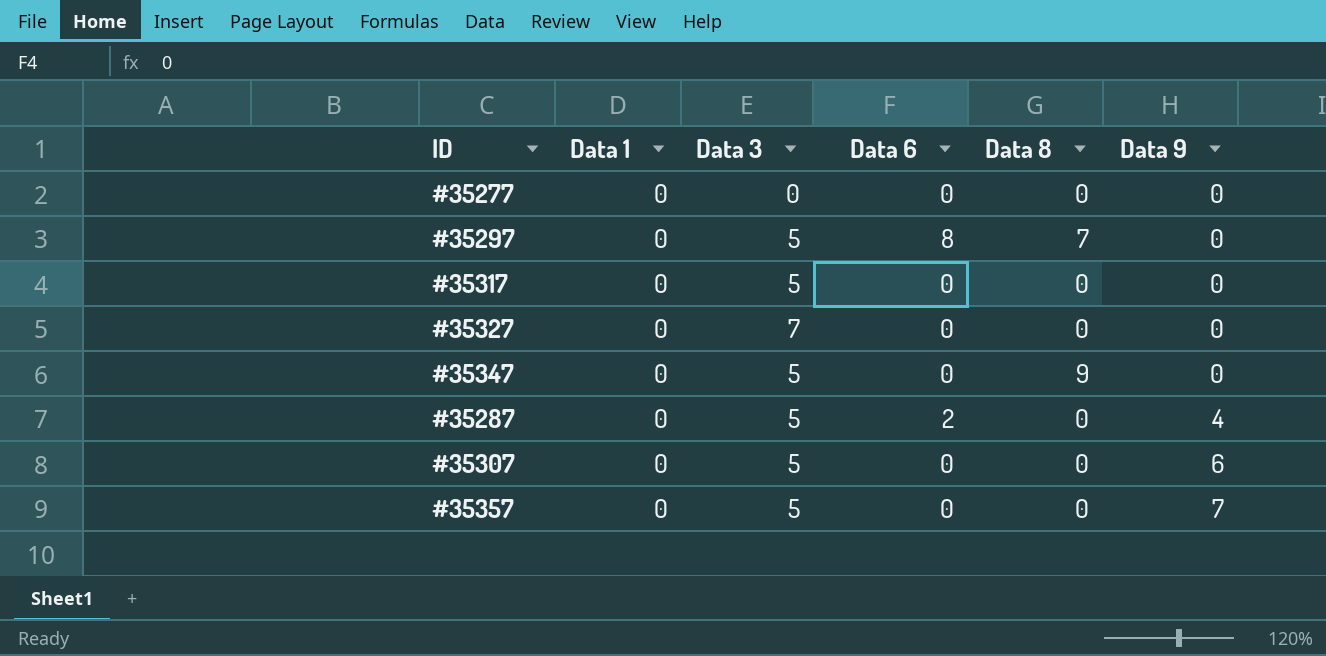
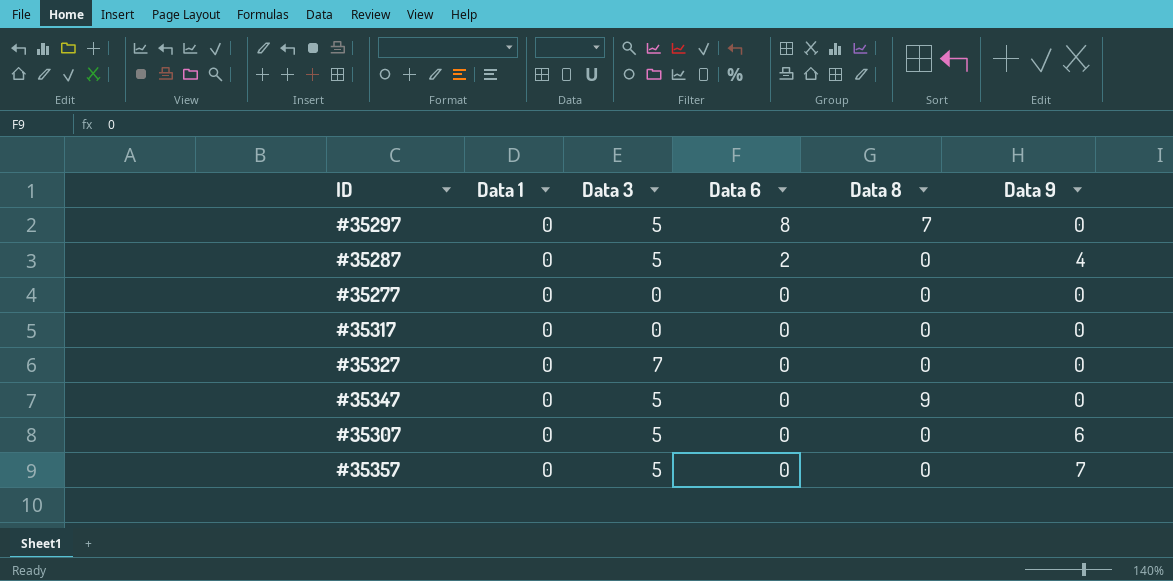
row order: Data 9 ascending -> Data 6 descending
#35317 | Data 3: 5 -> 0

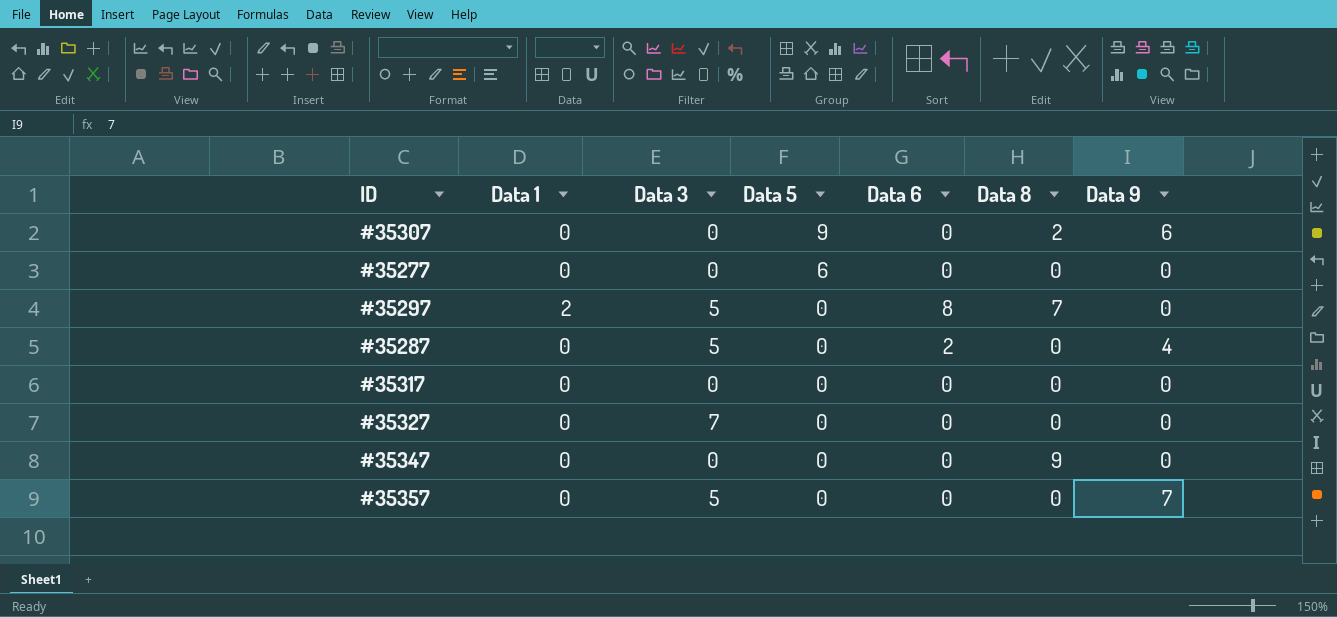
row order: Data 6 descending -> Data 5 descending
column Data 5 | position: none -> 4
#35307 | Data 3: 5 -> 0
#35307 | Data 8: 0 -> 2
#35297 | Data 1: 0 -> 2
#35347 | Data 3: 5 -> 0

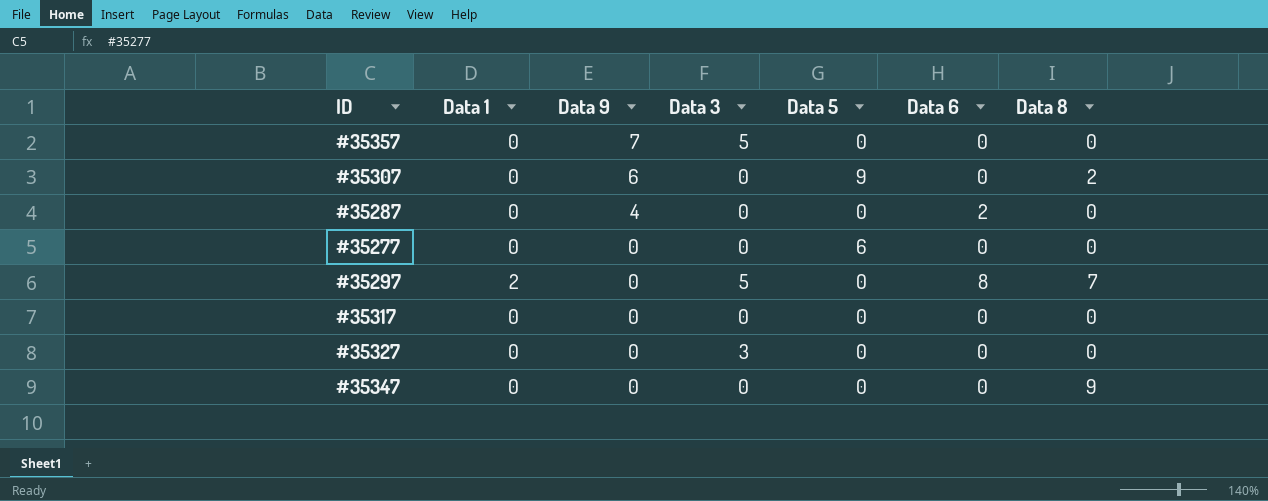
row order: Data 5 descending -> Data 9 descending
column Data 9 | position: 7 -> 3
#35287 | Data 3: 5 -> 0
#35327 | Data 3: 7 -> 3

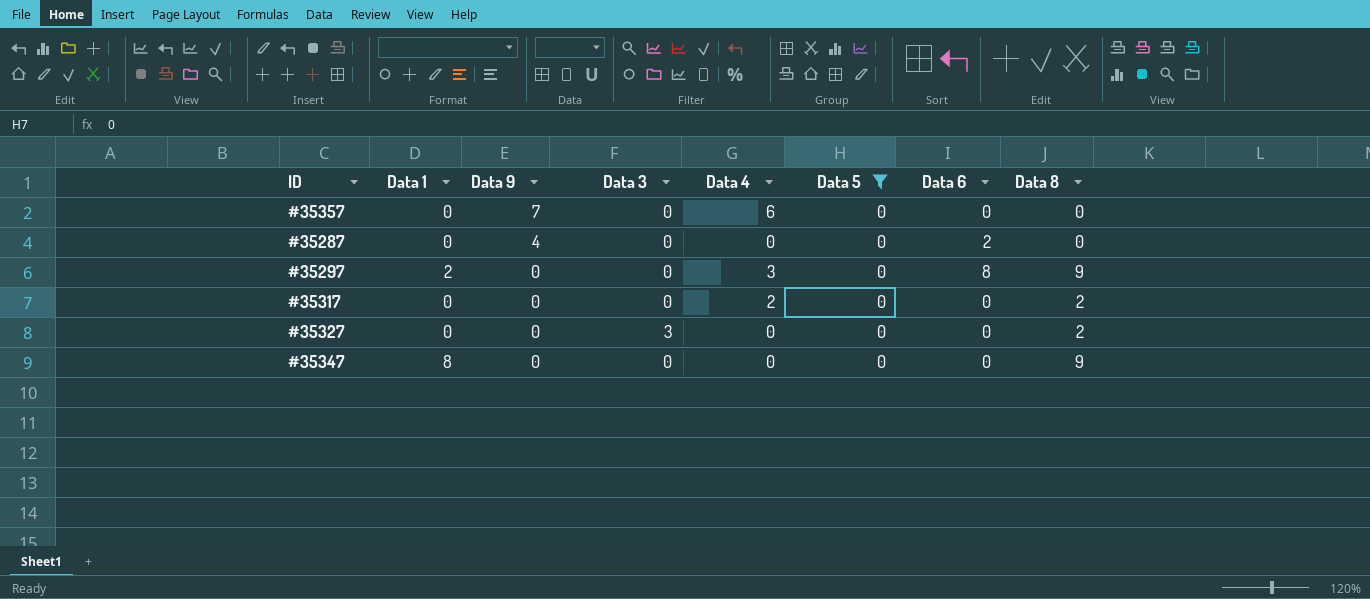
filter: none -> Data 5 = 0
column Data 4 | position: none -> 5
#35357 | Data 3: 5 -> 0
#35297 | Data 3: 5 -> 0
#35297 | Data 8: 7 -> 9
#35317 | Data 8: 0 -> 2
#35327 | Data 8: 0 -> 2
#35347 | Data 1: 0 -> 8

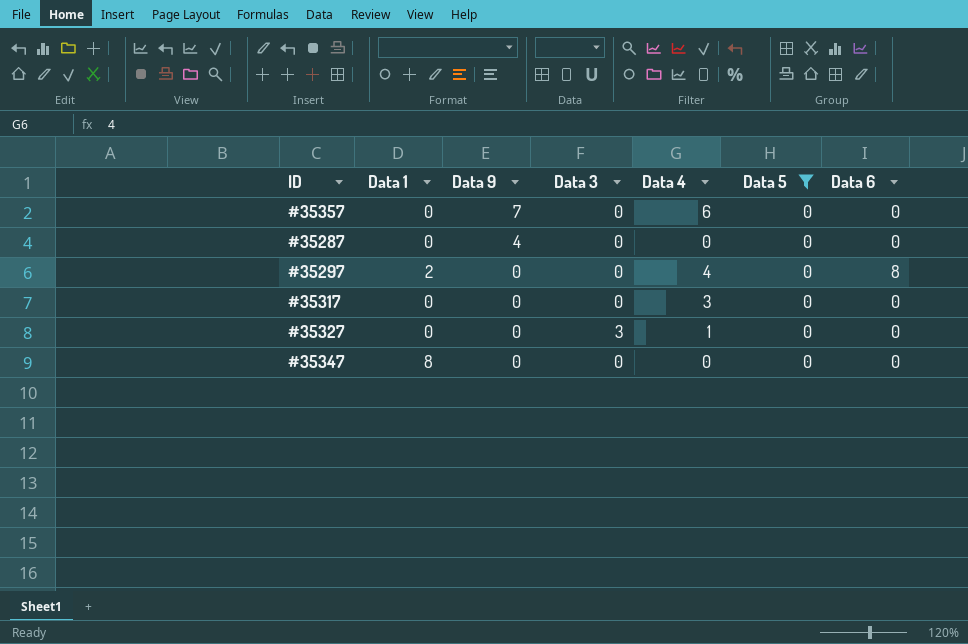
column Data 8 | position: 8 -> none
#35287 | Data 6: 2 -> 0
#35297 | Data 4: 3 -> 4
#35317 | Data 4: 2 -> 3
#35327 | Data 4: 0 -> 1

